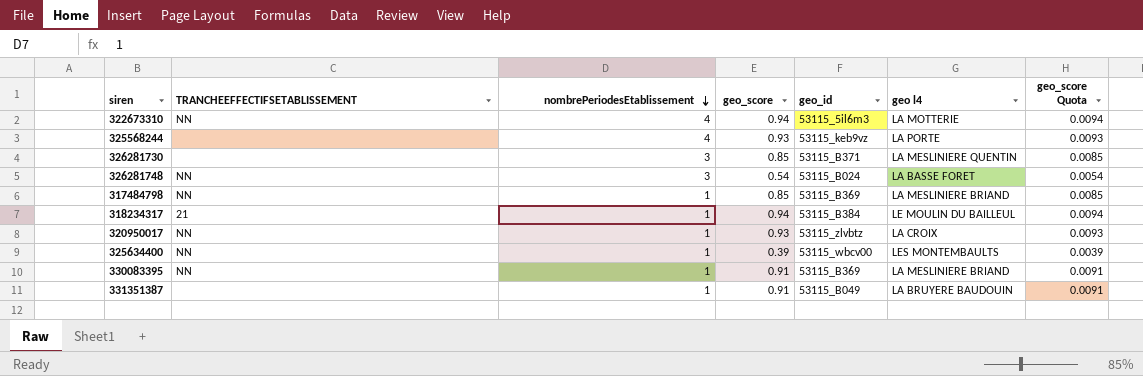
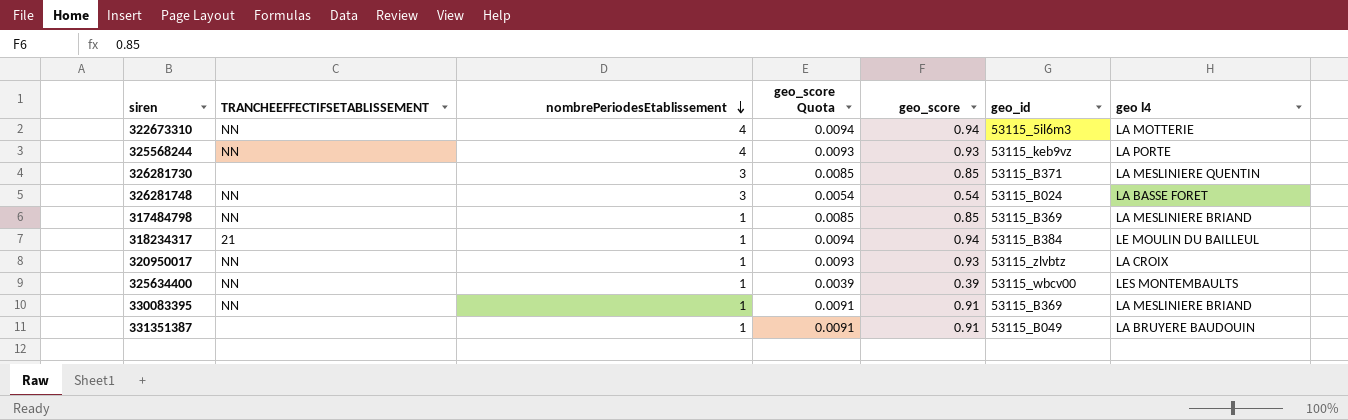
column geo_score Quota | position: 7 -> 4
325568244 | TRANCHEEFFECTIFSETABLISSEMENT: none -> NN

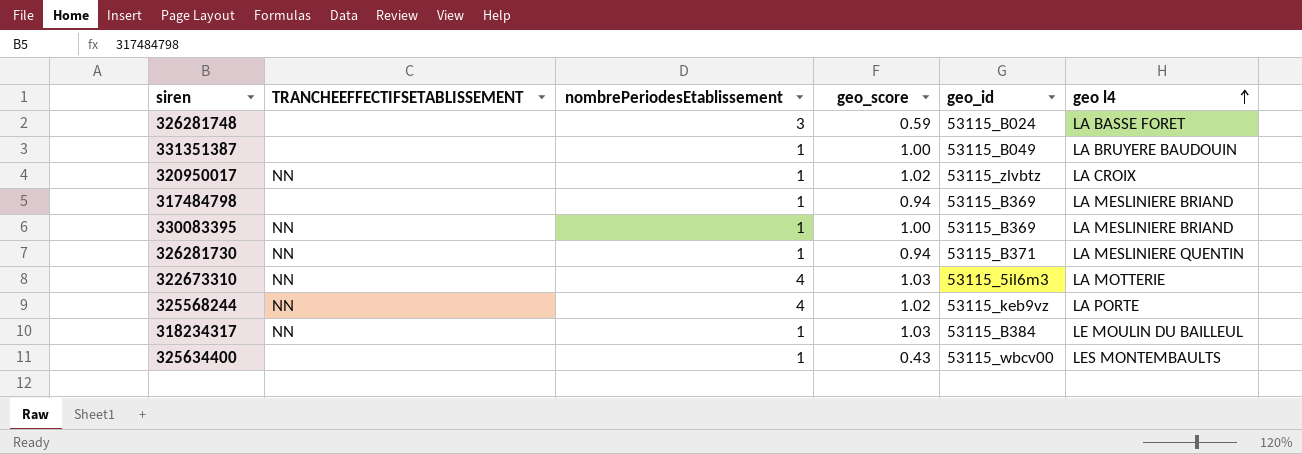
row order: nombrePeriodesEtablissement descending -> geo l4 ascending
column geo_score Quota | formula: [geo_score] * 0.01 -> none
326281748 | TRANCHEEFFECTIFSETABLISSEMENT: NN -> none
326281748 | geo_score: 0.54 -> 0.59
331351387 | geo_score: 0.91 -> 1.00
320950017 | geo_score: 0.93 -> 1.02
317484798 | TRANCHEEFFECTIFSETABLISSEMENT: NN -> none
317484798 | geo_score: 0.85 -> 0.94
330083395 | geo_score: 0.91 -> 1.00
326281730 | TRANCHEEFFECTIFSETABLISSEMENT: none -> NN
326281730 | nombrePeriodesEtablissement: 3 -> 1
326281730 | geo_score: 0.85 -> 0.94
322673310 | geo_score: 0.94 -> 1.03
325568244 | geo_score: 0.93 -> 1.02
318234317 | TRANCHEEFFECTIFSETABLISSEMENT: 21 -> NN
318234317 | geo_score: 0.94 -> 1.03
325634400 | TRANCHEEFFECTIFSETABLISSEMENT: NN -> none
325634400 | geo_score: 0.39 -> 0.43

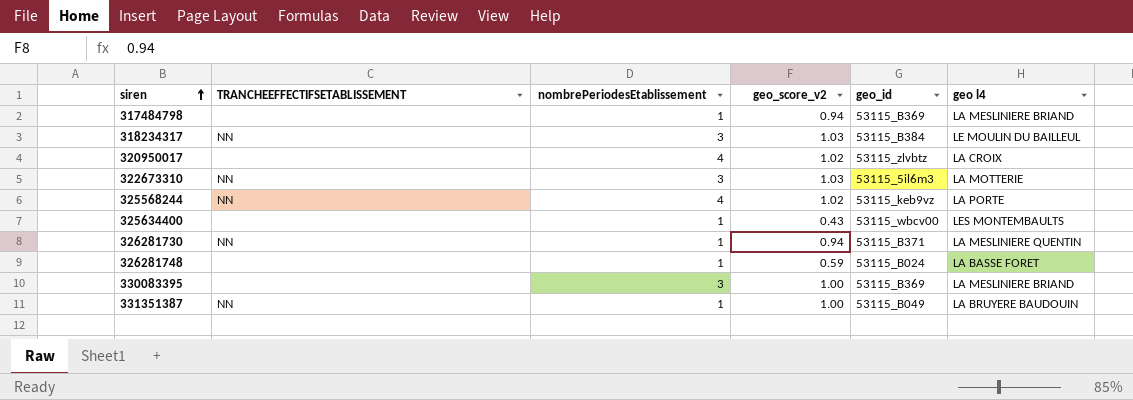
row order: geo l4 ascending -> siren ascending
column name: geo_score -> geo_score_v2
318234317 | nombrePeriodesEtablissement: 1 -> 3
320950017 | TRANCHEEFFECTIFSETABLISSEMENT: NN -> none
320950017 | nombrePeriodesEtablissement: 1 -> 4
322673310 | nombrePeriodesEtablissement: 4 -> 3
326281748 | nombrePeriodesEtablissement: 3 -> 1
330083395 | TRANCHEEFFECTIFSETABLISSEMENT: NN -> none
330083395 | nombrePeriodesEtablissement: 1 -> 3
331351387 | TRANCHEEFFECTIFSETABLISSEMENT: none -> NN

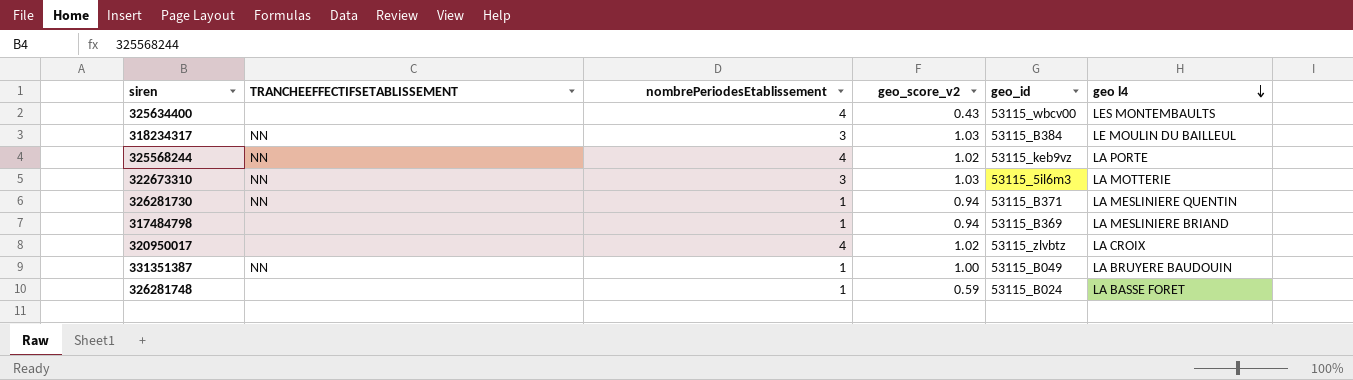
row order: siren ascending -> geo l4 descending
row 330083395: none | 3 | 1.00 | 53115_B369 | LA MESLINIERE BRIAND -> none
325634400 | nombrePeriodesEtablissement: 1 -> 4

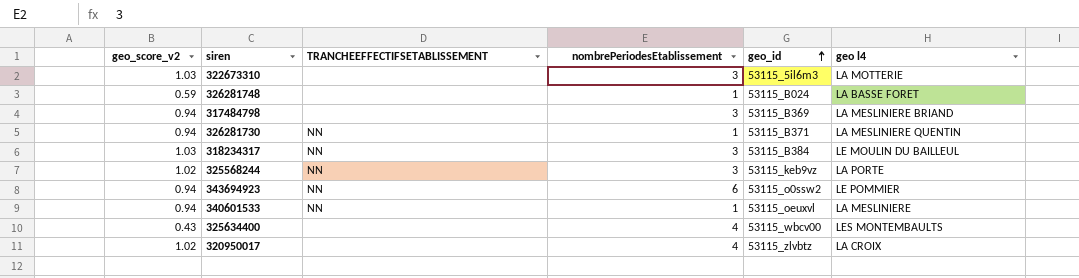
row order: geo l4 descending -> geo_id ascending
column geo_score_v2 | position: 4 -> 1
row 331351387: NN | 1 | 1.00 | 53115_B049 | LA BRUYERE BAUDOUIN -> none
322673310 | TRANCHEEFFECTIFSETABLISSEMENT: NN -> none
317484798 | nombrePeriodesEtablissement: 1 -> 3
325568244 | nombrePeriodesEtablissement: 4 -> 3
row 343694923: none -> 0.94 | NN | 6 | 53115_o0ssw2 | LE POMMIER
row 340601533: none -> 0.94 | NN | 1 | 53115_oeuxvl | LA MESLINIERE

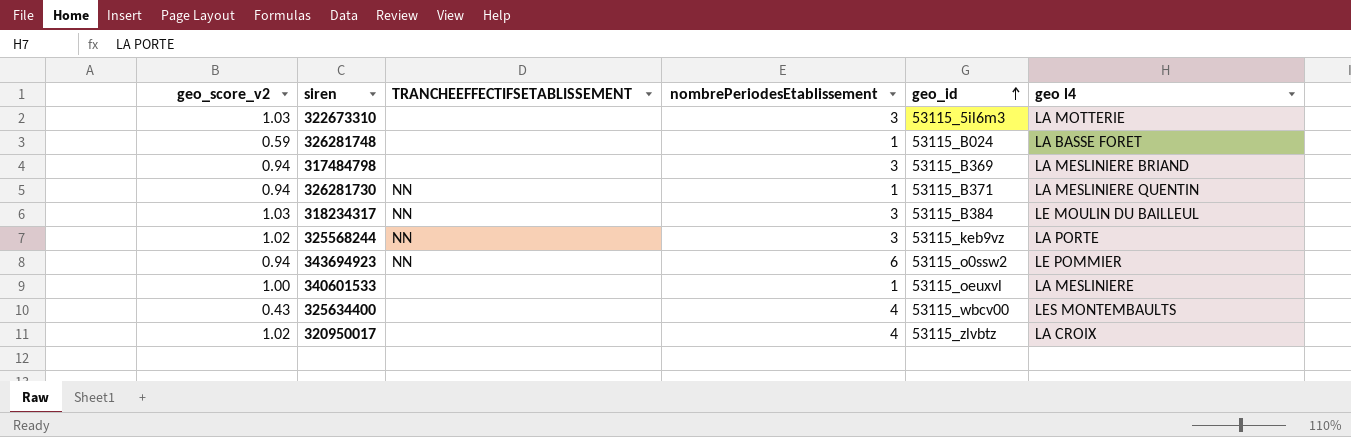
340601533 | geo_score_v2: 0.94 -> 1.00
340601533 | TRANCHEEFFECTIFSETABLISSEMENT: NN -> none

